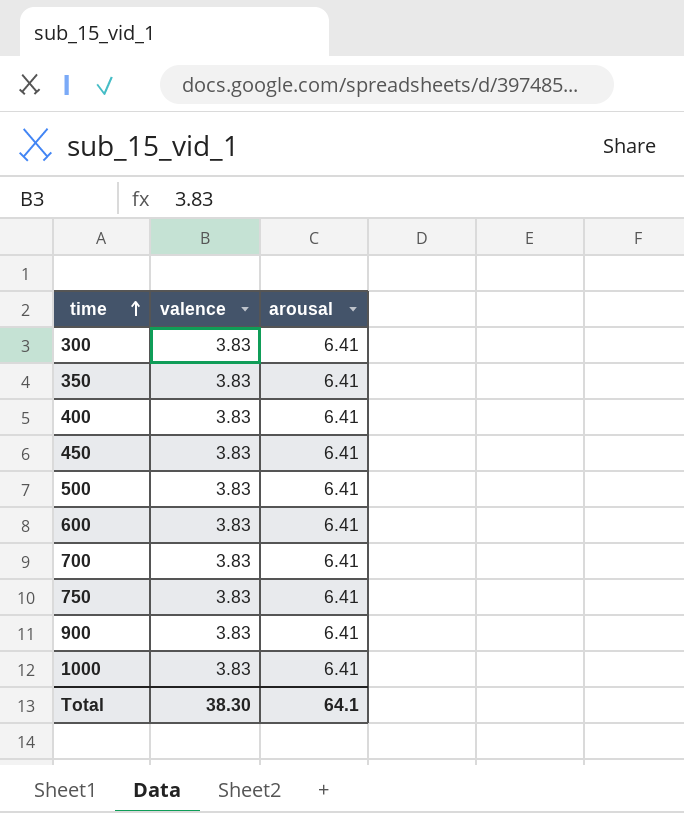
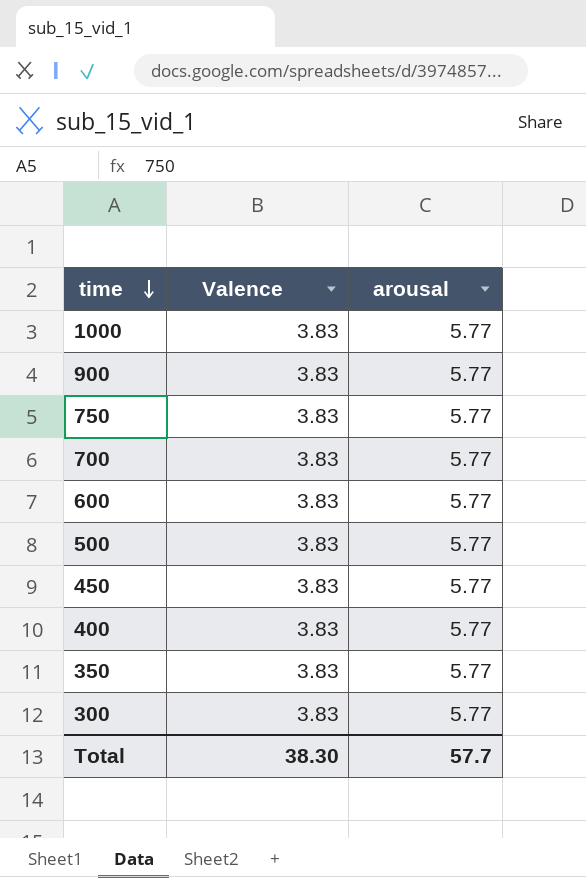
row order: time ascending -> time descending
column name: valence -> Valence
1000 | arousal: 6.41 -> 5.77
900 | arousal: 6.41 -> 5.77
750 | arousal: 6.41 -> 5.77
700 | arousal: 6.41 -> 5.77
600 | arousal: 6.41 -> 5.77
500 | arousal: 6.41 -> 5.77
450 | arousal: 6.41 -> 5.77
400 | arousal: 6.41 -> 5.77
350 | arousal: 6.41 -> 5.77
300 | arousal: 6.41 -> 5.77
Total | arousal: 64.1 -> 57.7

